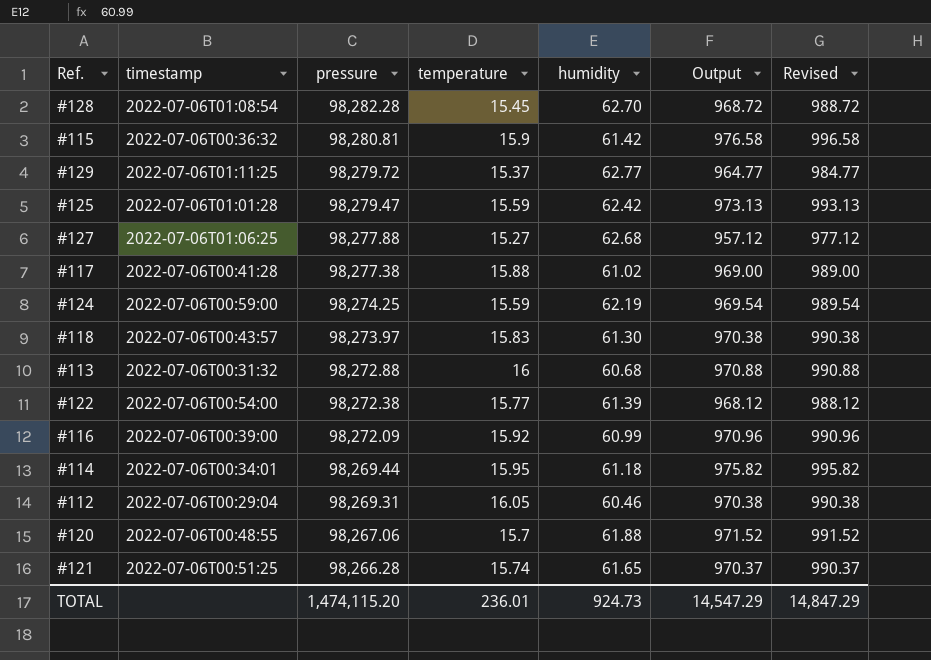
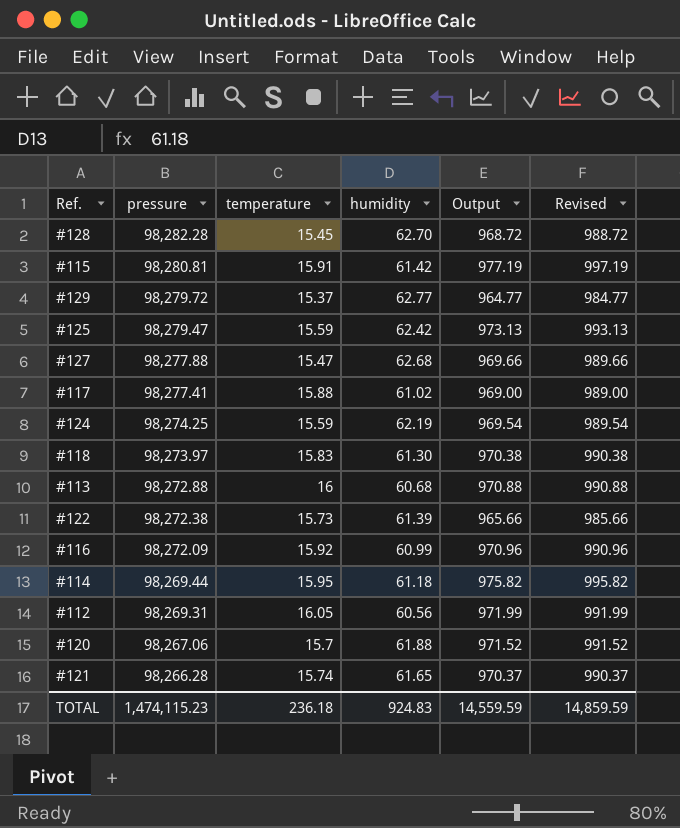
column timestamp | position: 2 -> none
#115 | temperature: 15.9 -> 15.91
#115 | Output: 976.58 -> 977.19
#115 | Revised: 996.58 -> 997.19
#127 | temperature: 15.27 -> 15.47
#127 | Output: 957.12 -> 969.66
#127 | Revised: 977.12 -> 989.66
#117 | pressure: 98,277.38 -> 98,277.41
#122 | temperature: 15.77 -> 15.73
#122 | Output: 968.12 -> 965.66
#122 | Revised: 988.12 -> 985.66
#112 | humidity: 60.46 -> 60.56
#112 | Output: 970.38 -> 971.99
#112 | Revised: 990.38 -> 991.99
TOTAL | pressure: 1,474,115.20 -> 1,474,115.23
TOTAL | temperature: 236.01 -> 236.18
TOTAL | humidity: 924.73 -> 924.83
TOTAL | Output: 14,547.29 -> 14,559.59
TOTAL | Revised: 14,847.29 -> 14,859.59

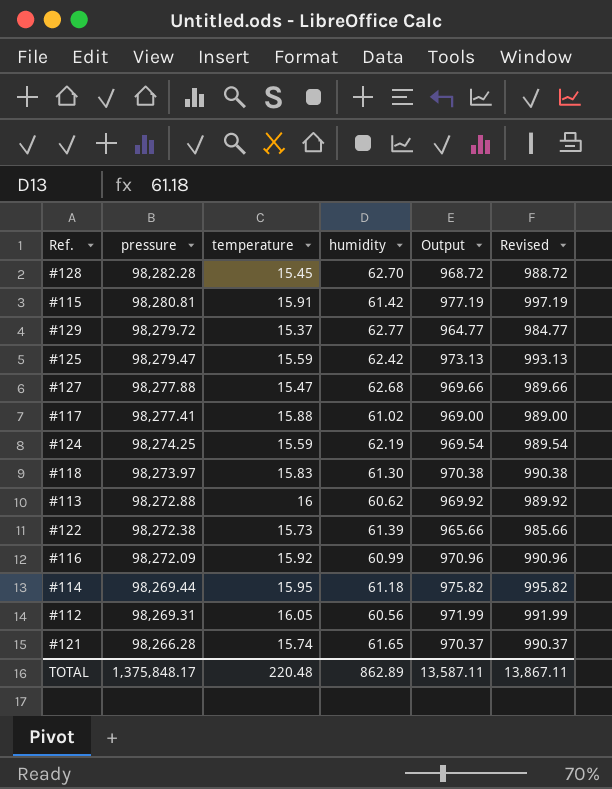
row #120: 98,267.06 | 15.7 | 61.88 | 971.52 | 991.52 -> none
#113 | humidity: 60.68 -> 60.62
#113 | Output: 970.88 -> 969.92
#113 | Revised: 990.88 -> 989.92
TOTAL | pressure: 1,474,115.23 -> 1,375,848.17
TOTAL | temperature: 236.18 -> 220.48
TOTAL | humidity: 924.83 -> 862.89
TOTAL | Output: 14,559.59 -> 13,587.11
TOTAL | Revised: 14,859.59 -> 13,867.11

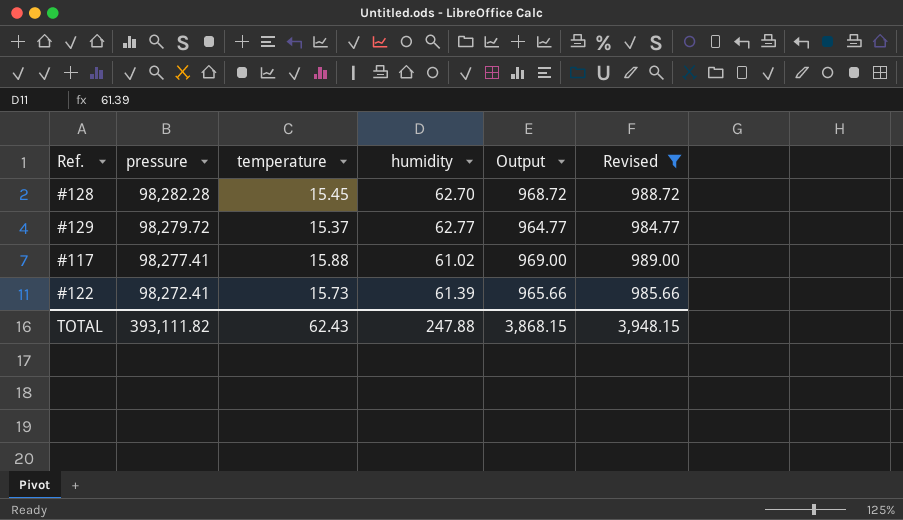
filter: none -> Revised <= 989.00
#122 | pressure: 98,272.38 -> 98,272.41
TOTAL | pressure: 1,375,848.17 -> 393,111.82
TOTAL | temperature: 220.48 -> 62.43
TOTAL | humidity: 862.89 -> 247.88
TOTAL | Output: 13,587.11 -> 3,868.15
TOTAL | Revised: 13,867.11 -> 3,948.15

